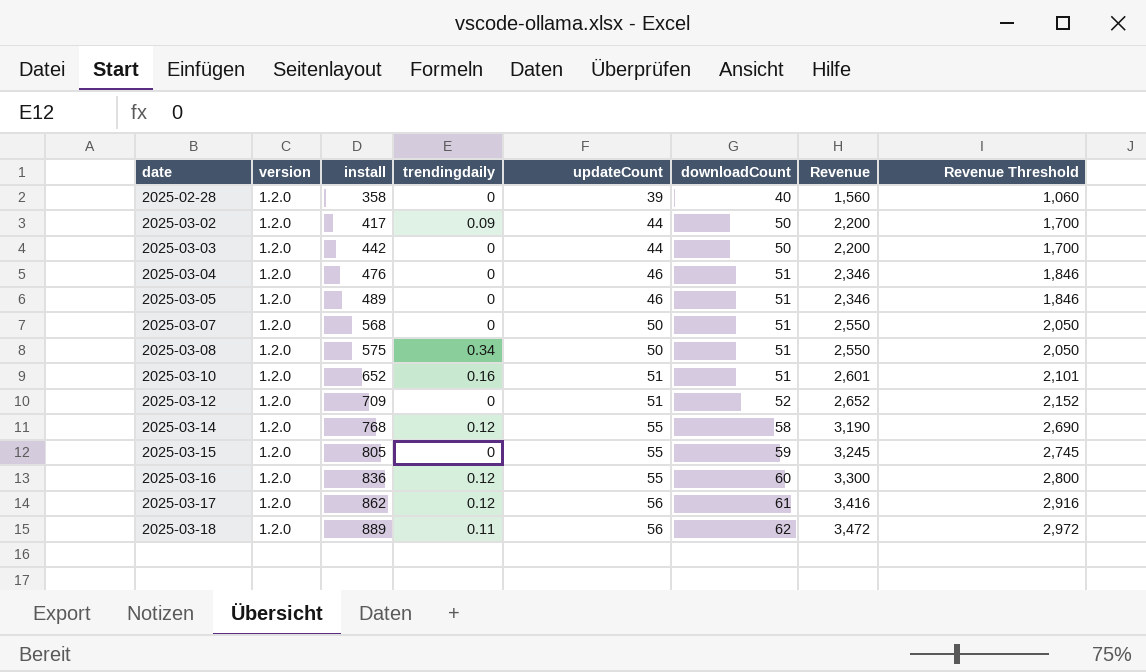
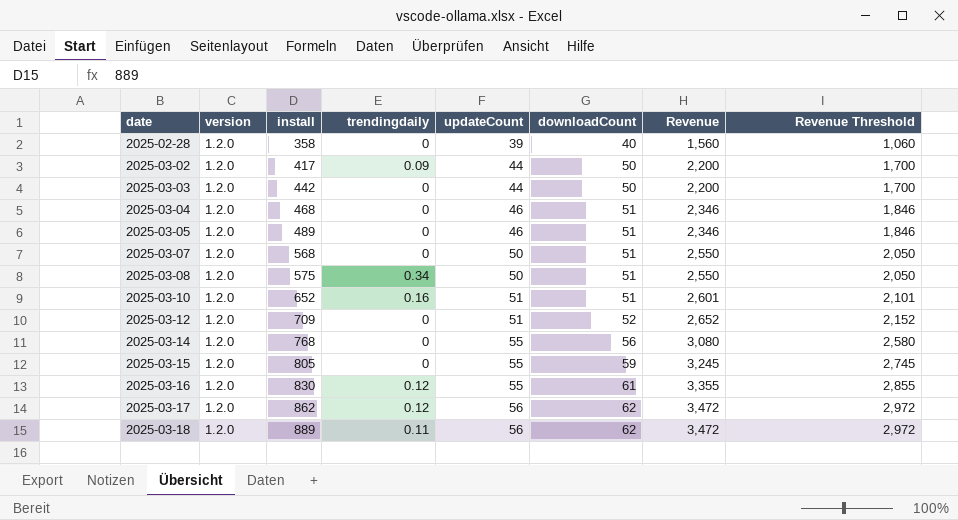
2025-03-04 | install: 476 -> 468
2025-03-14 | trendingdaily: 0.12 -> 0
2025-03-14 | downloadCount: 58 -> 56
2025-03-14 | Revenue: 3,190 -> 3,080
2025-03-14 | Revenue Threshold: 2,690 -> 2,580
2025-03-16 | install: 836 -> 830
2025-03-16 | downloadCount: 60 -> 61
2025-03-16 | Revenue: 3,300 -> 3,355
2025-03-16 | Revenue Threshold: 2,800 -> 2,855
2025-03-17 | downloadCount: 61 -> 62
2025-03-17 | Revenue: 3,416 -> 3,472
2025-03-17 | Revenue Threshold: 2,916 -> 2,972

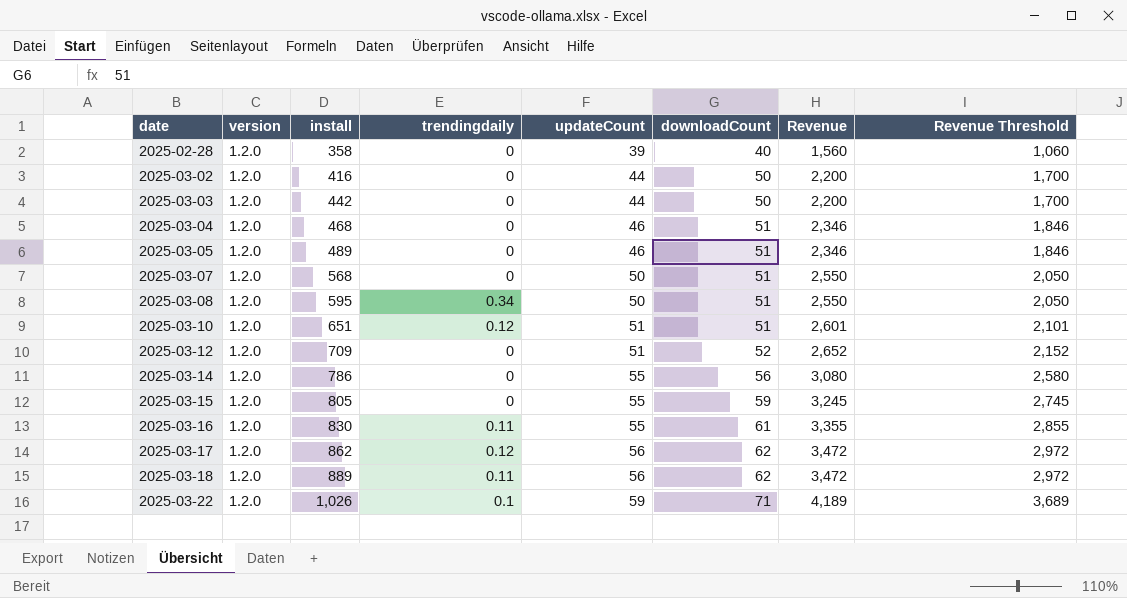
2025-03-02 | install: 417 -> 416
2025-03-02 | trendingdaily: 0.09 -> 0
2025-03-08 | install: 575 -> 595
2025-03-10 | install: 652 -> 651
2025-03-10 | trendingdaily: 0.16 -> 0.12
2025-03-14 | install: 768 -> 786
2025-03-16 | trendingdaily: 0.12 -> 0.11
row 2025-03-22: none -> 1.2.0 | 1,026 | 0.1 | 59 | 71 | 4,189 | 3,689

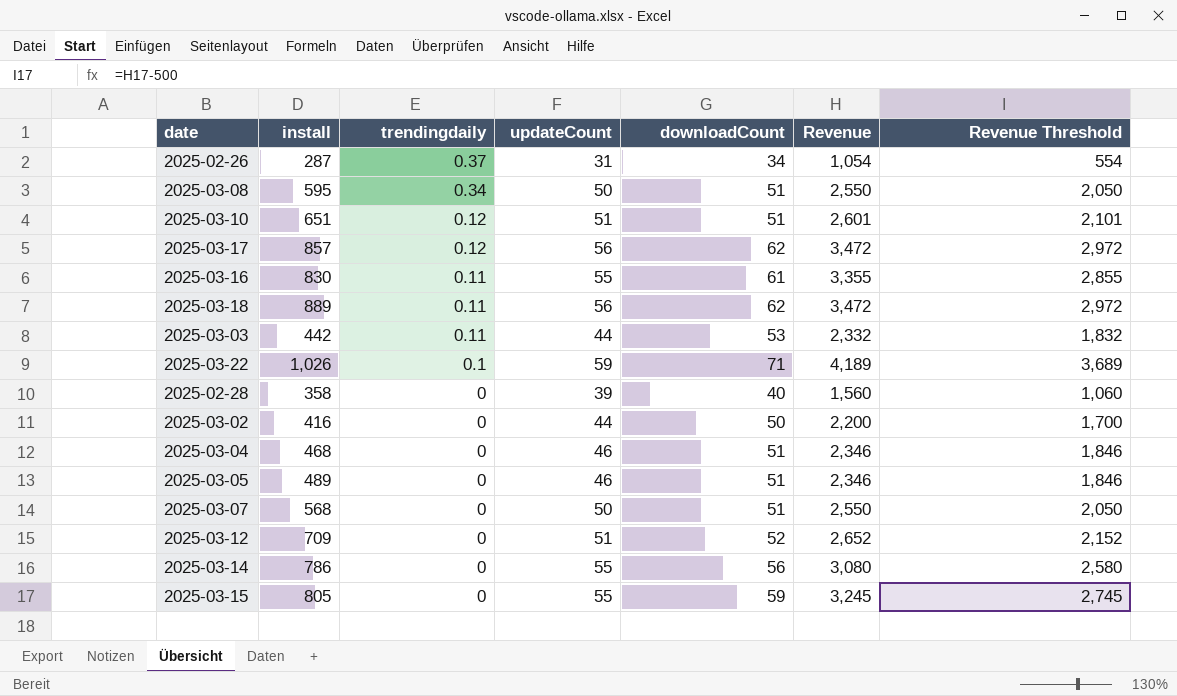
row order: date ascending -> trendingdaily descending
column version | position: 2 -> none
row 2025-02-26: none -> 287 | 0.37 | 31 | 34 | 1,054 | 554
2025-03-17 | install: 862 -> 857
2025-03-03 | trendingdaily: 0 -> 0.11
2025-03-03 | downloadCount: 50 -> 53
2025-03-03 | Revenue: 2,200 -> 2,332
2025-03-03 | Revenue Threshold: 1,700 -> 1,832

